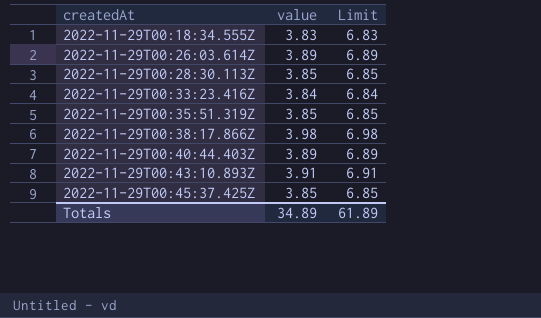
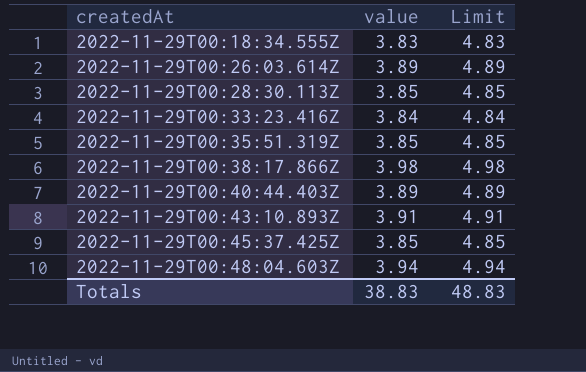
column Limit | formula: [value] + 3 -> [value] + 1
row 2022-11-29T00:48:04.603Z: none -> 3.94 | 4.94
Totals | value: 34.89 -> 38.83
Totals | Limit: 61.89 -> 48.83

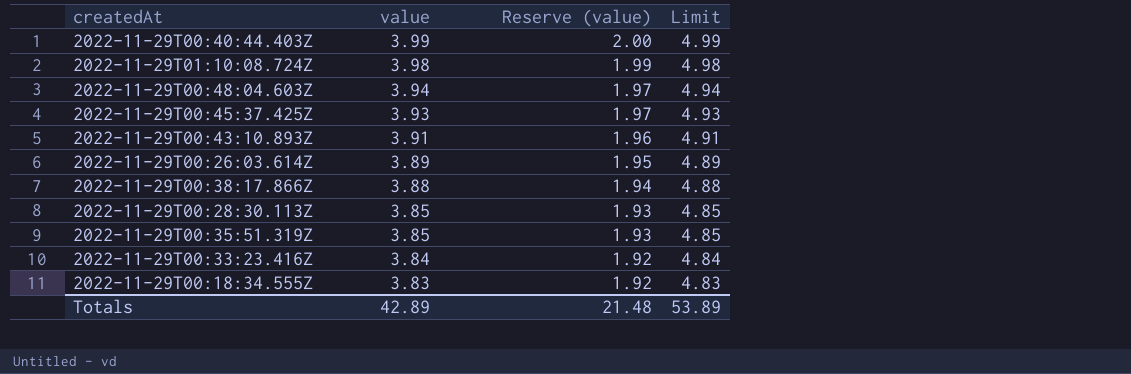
row order: createdAt ascending -> value descending
column Reserve (value) | formula: none -> [value] * 0.5
2022-11-29T00:40:44.403Z | value: 3.89 -> 3.99
2022-11-29T00:40:44.403Z | Limit: 4.89 -> 4.99
row 2022-11-29T01:10:08.724Z: none -> 3.98 | 1.99 | 4.98
2022-11-29T00:45:37.425Z | value: 3.85 -> 3.93
2022-11-29T00:45:37.425Z | Limit: 4.85 -> 4.93
2022-11-29T00:38:17.866Z | value: 3.98 -> 3.88
2022-11-29T00:38:17.866Z | Limit: 4.98 -> 4.88
Totals | value: 38.83 -> 42.89
Totals | Limit: 48.83 -> 53.89

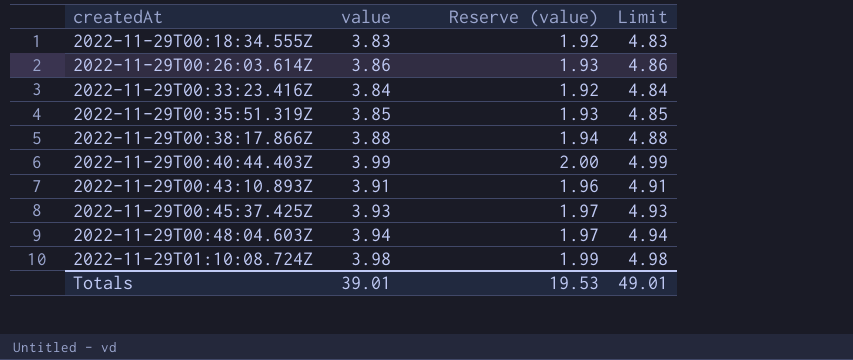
row order: value descending -> createdAt ascending
row 2022-11-29T00:28:30.113Z: 3.85 | 1.93 | 4.85 -> none
2022-11-29T00:26:03.614Z | value: 3.89 -> 3.86
2022-11-29T00:26:03.614Z | Reserve (value): 1.95 -> 1.93
2022-11-29T00:26:03.614Z | Limit: 4.89 -> 4.86
Totals | value: 42.89 -> 39.01
Totals | Reserve (value): 21.48 -> 19.53
Totals | Limit: 53.89 -> 49.01

